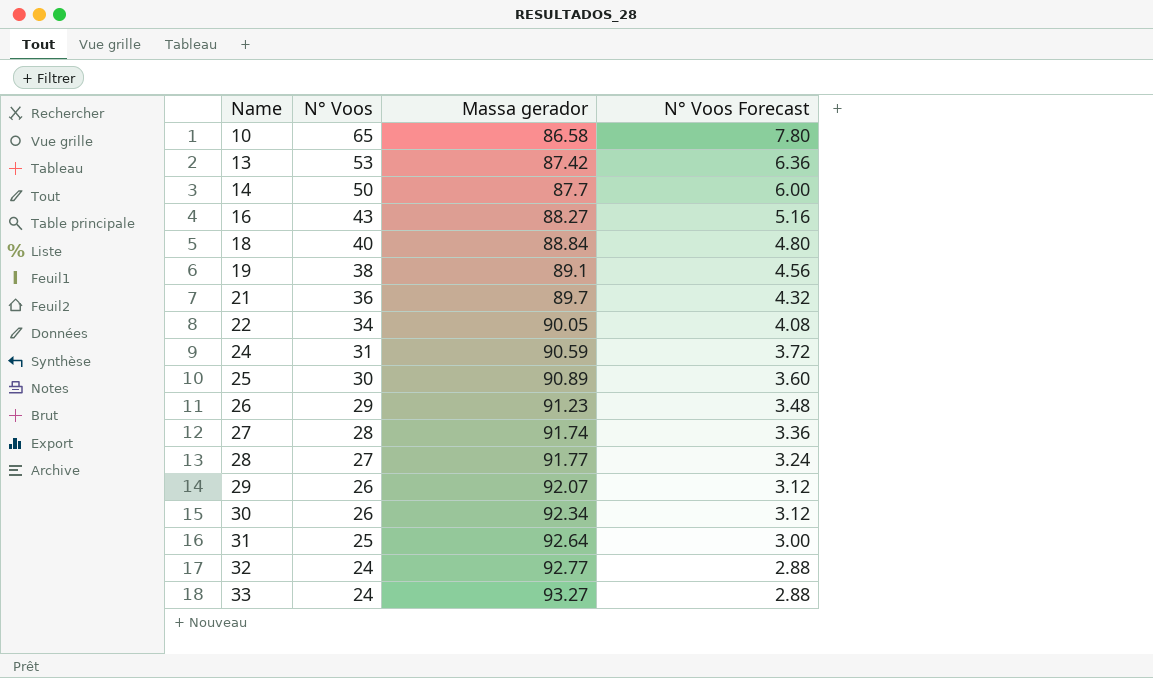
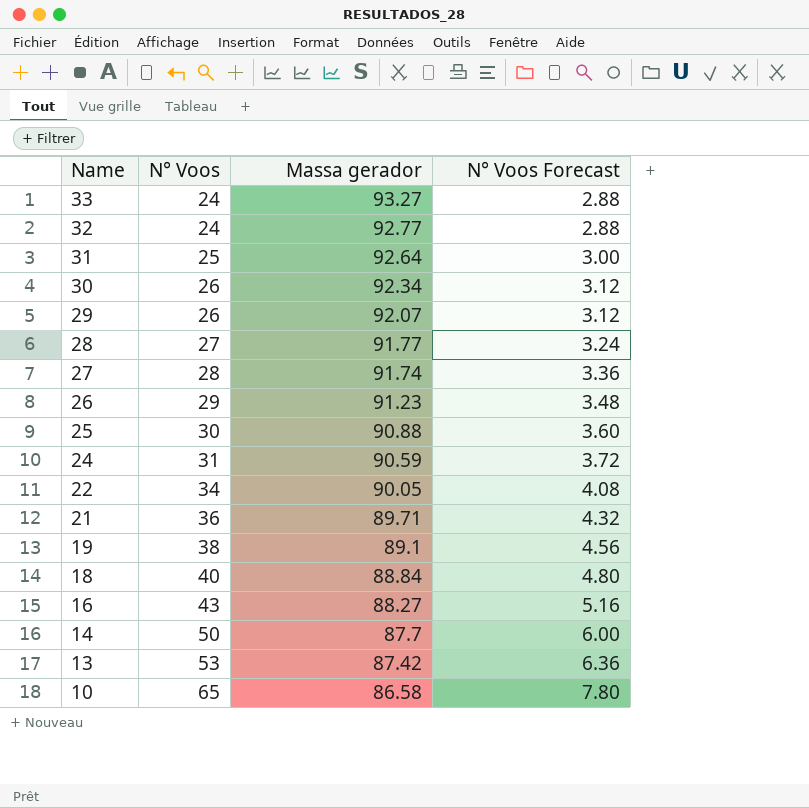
row order: Name ascending -> Name descending
25 | Massa gerador: 90.89 -> 90.88
21 | Massa gerador: 89.7 -> 89.71

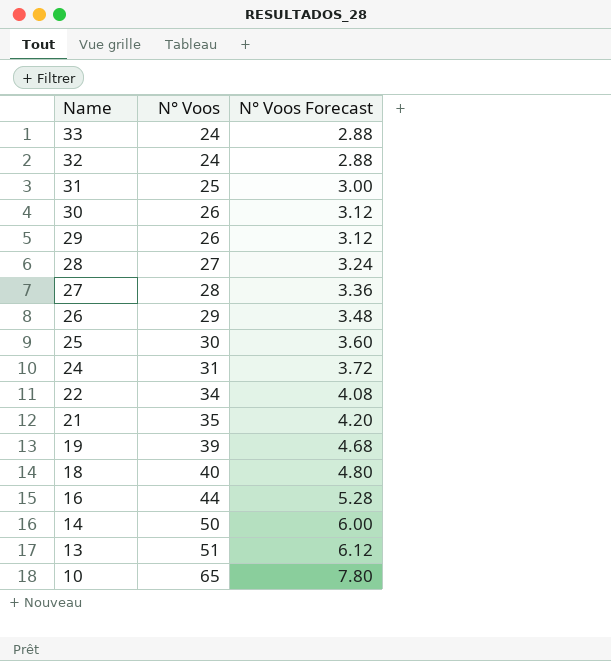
column Massa gerador | position: 3 -> none
21 | N° Voos: 36 -> 35
21 | N° Voos Forecast: 4.32 -> 4.20
19 | N° Voos: 38 -> 39
19 | N° Voos Forecast: 4.56 -> 4.68
16 | N° Voos: 43 -> 44
16 | N° Voos Forecast: 5.16 -> 5.28
13 | N° Voos: 53 -> 51
13 | N° Voos Forecast: 6.36 -> 6.12

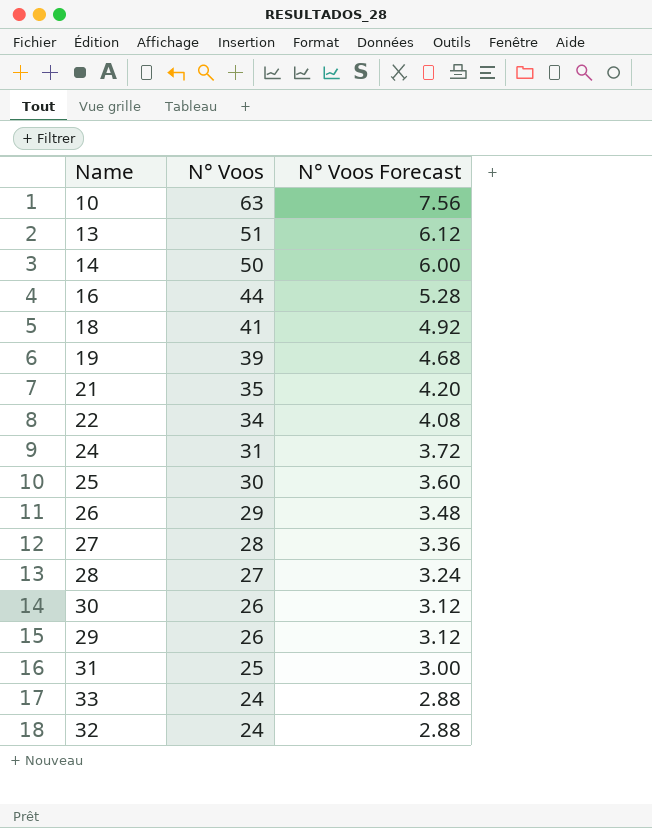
row order: Name descending -> N° Voos descending
10 | N° Voos: 65 -> 63
10 | N° Voos Forecast: 7.80 -> 7.56
18 | N° Voos: 40 -> 41
18 | N° Voos Forecast: 4.80 -> 4.92

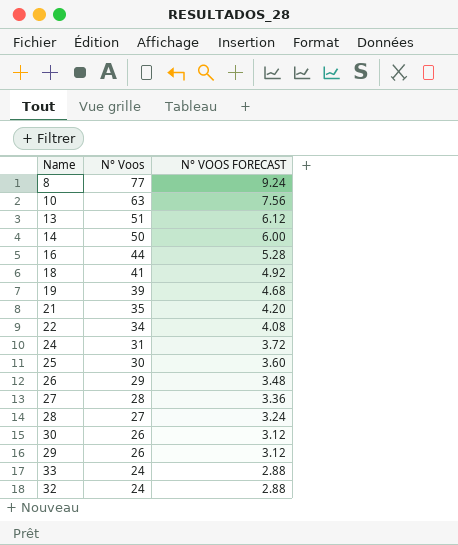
column name: N° Voos Forecast -> N° VOOS FORECAST
row 31: 25 | 3.00 -> none
row 8: none -> 77 | 9.24

